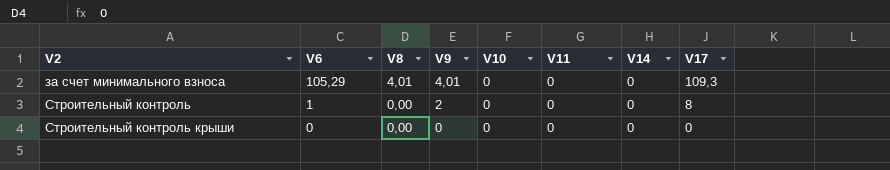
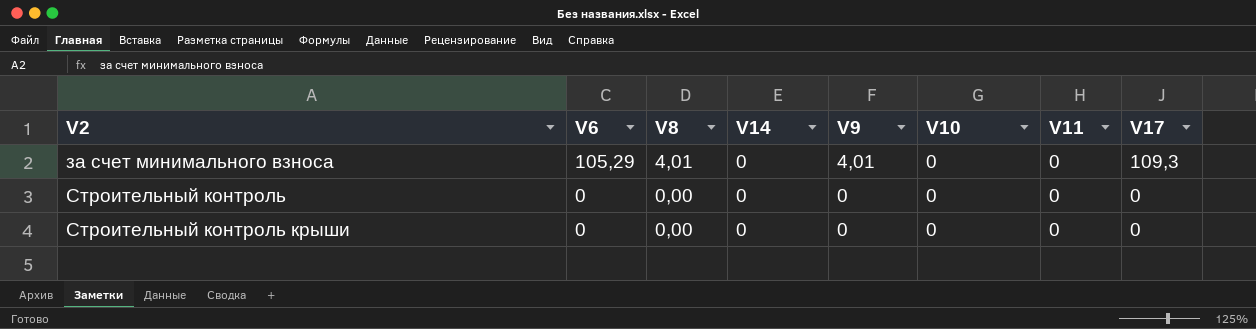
column V14 | position: 7 -> 4
Строительный контроль | V6: 1 -> 0
Строительный контроль | V9: 2 -> 0
Строительный контроль | V17: 8 -> 0

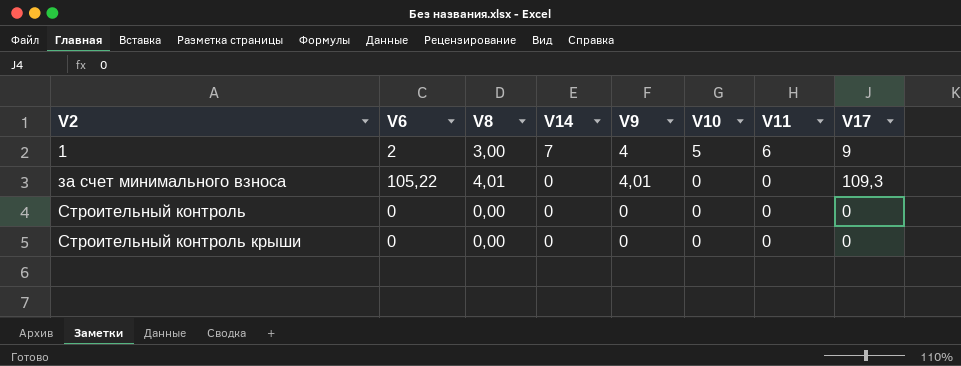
row 1: none -> 2 | 3,00 | 7 | 4 | 5 | 6 | 9
за счет минимального взноса | V6: 105,29 -> 105,22

